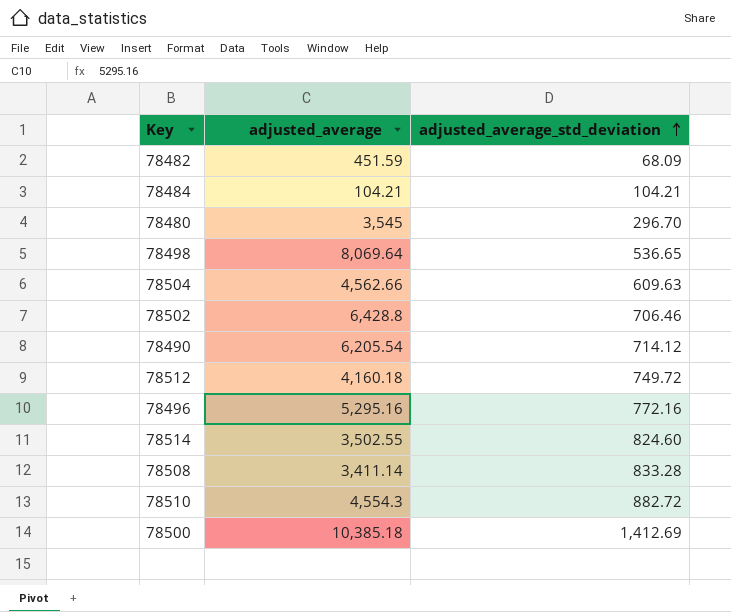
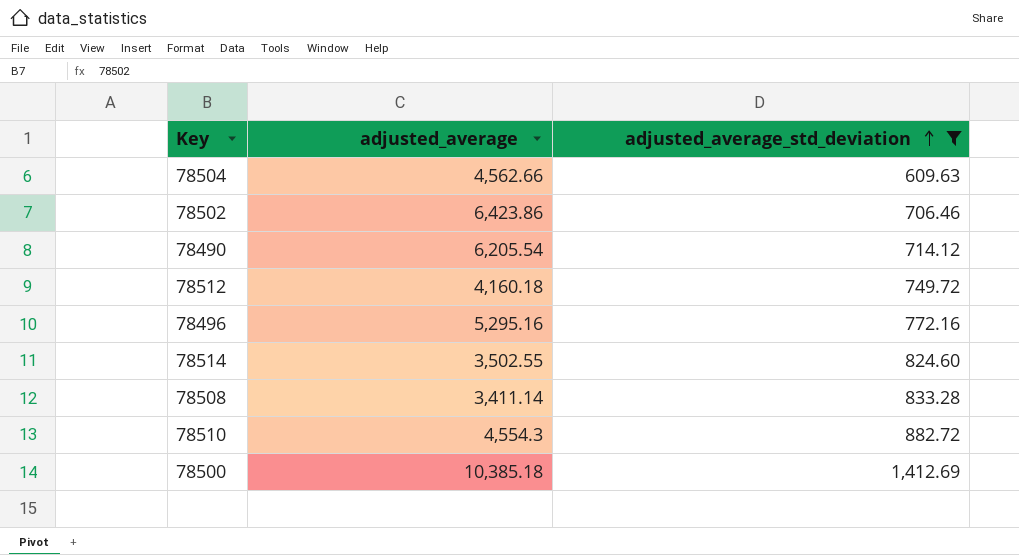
filter: none -> adjusted_average_std_deviation >= 609.63
78502 | adjusted_average: 6,428.8 -> 6,423.86

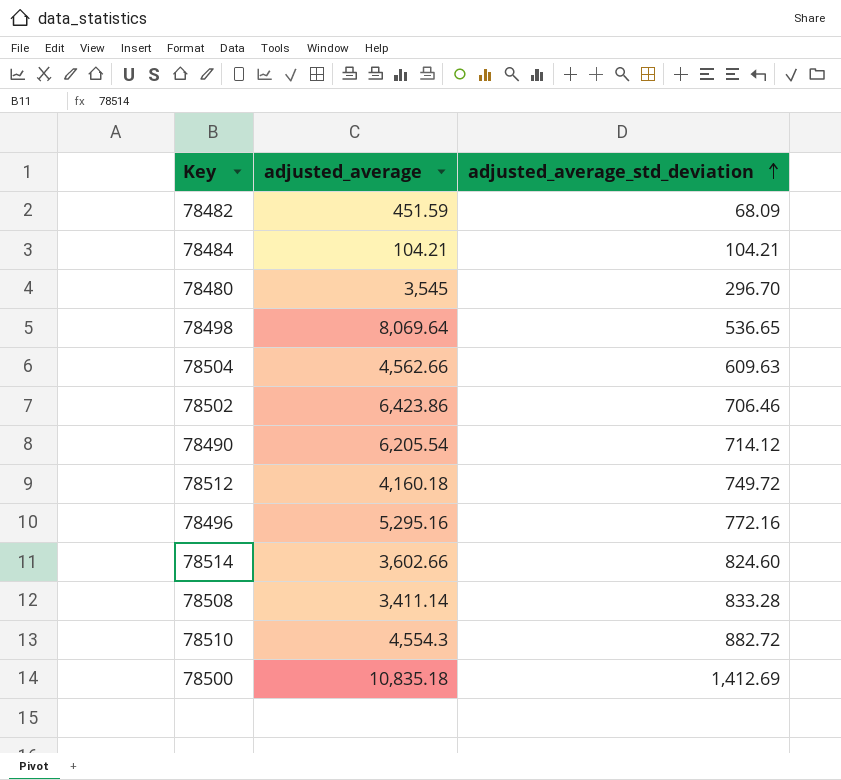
filter: adjusted_average_std_deviation >= 609.63 -> none
78514 | adjusted_average: 3,502.55 -> 3,602.66
78500 | adjusted_average: 10,385.18 -> 10,835.18

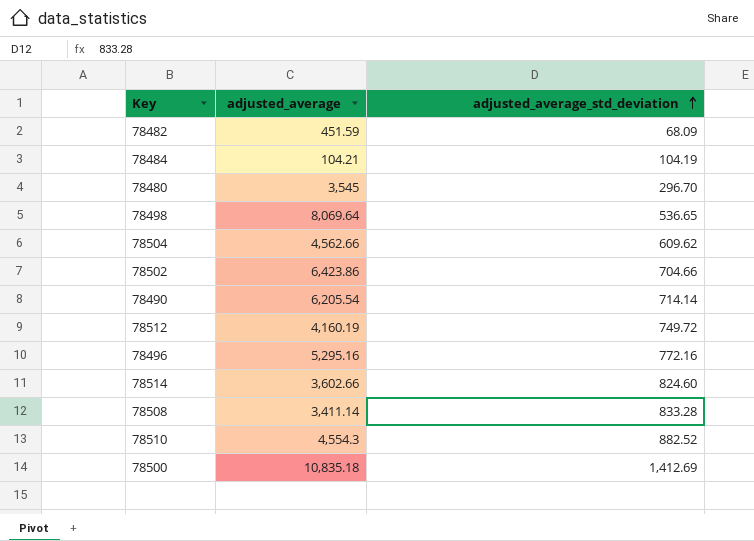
78484 | adjusted_average_std_deviation: 104.21 -> 104.19
78504 | adjusted_average_std_deviation: 609.63 -> 609.62
78502 | adjusted_average_std_deviation: 706.46 -> 704.66
78490 | adjusted_average_std_deviation: 714.12 -> 714.14
78512 | adjusted_average: 4,160.18 -> 4,160.19
78510 | adjusted_average_std_deviation: 882.72 -> 882.52

